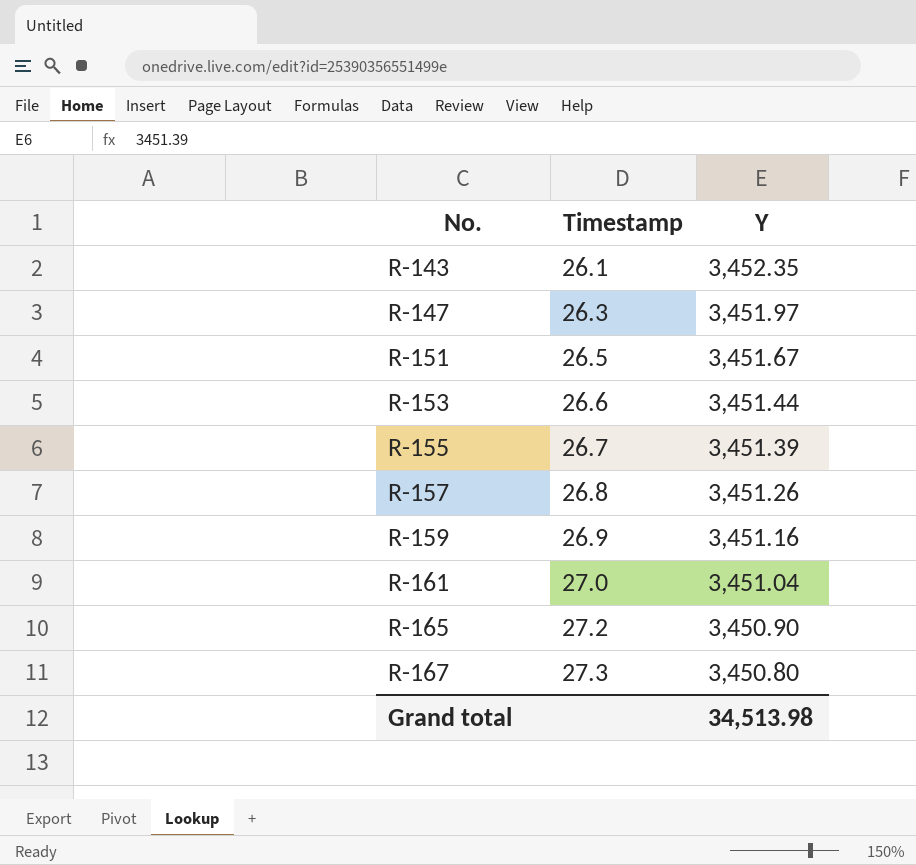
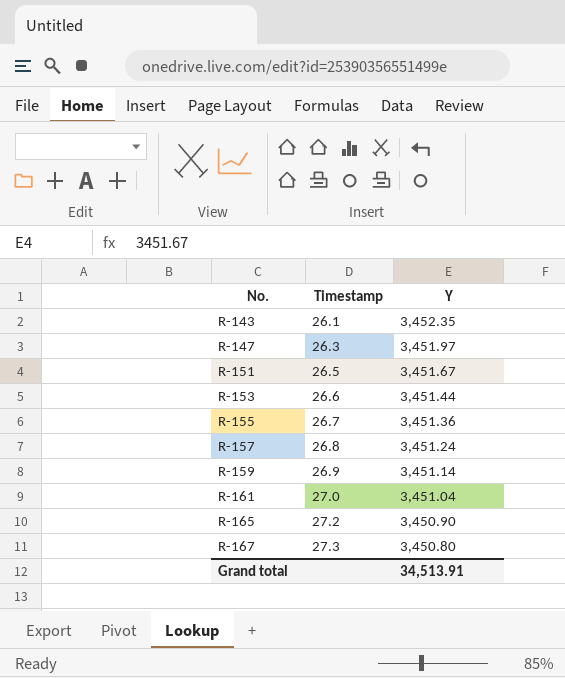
R-155 | Y: 3,451.39 -> 3,451.36
R-157 | Y: 3,451.26 -> 3,451.24
R-159 | Y: 3,451.16 -> 3,451.14
Grand total | Y: 34,513.98 -> 34,513.91

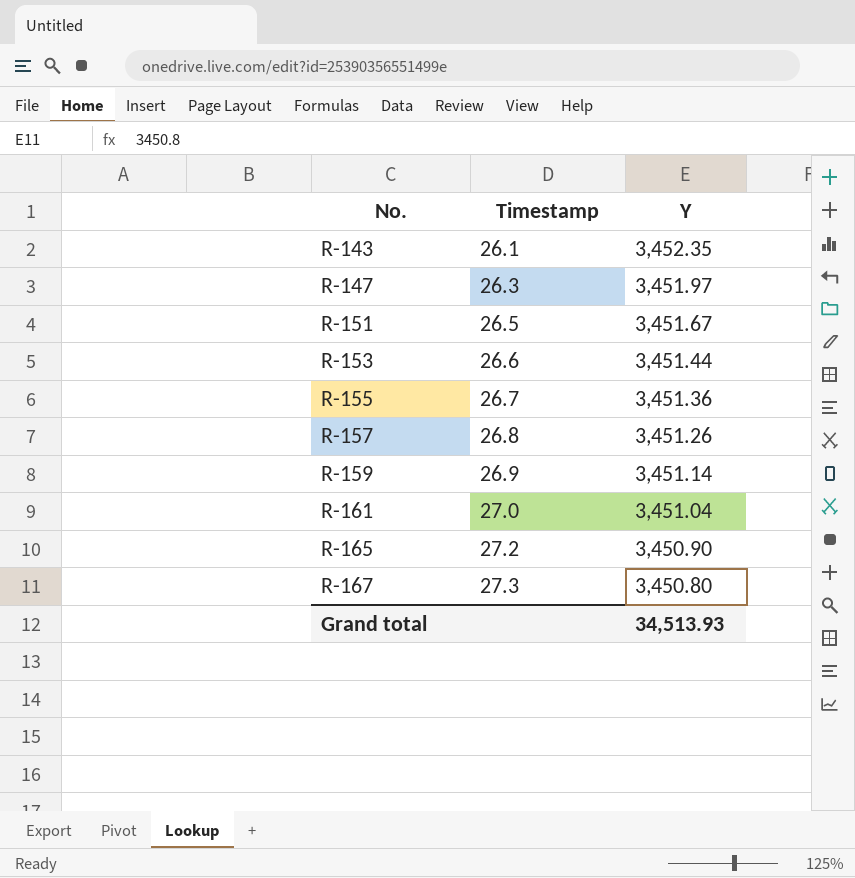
R-157 | Y: 3,451.24 -> 3,451.26
Grand total | Y: 34,513.91 -> 34,513.93

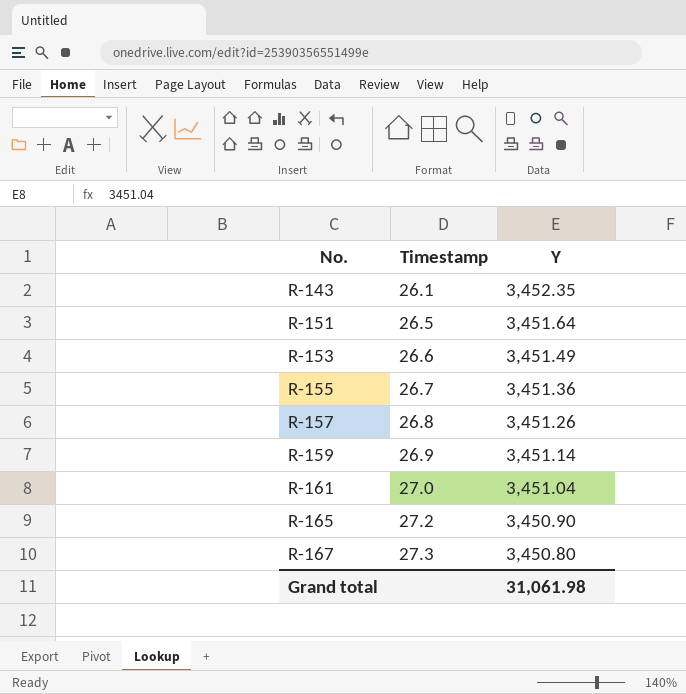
row R-147: 26.3 | 3,451.97 -> none
R-151 | Y: 3,451.67 -> 3,451.64
R-153 | Y: 3,451.44 -> 3,451.49
Grand total | Y: 34,513.93 -> 31,061.98

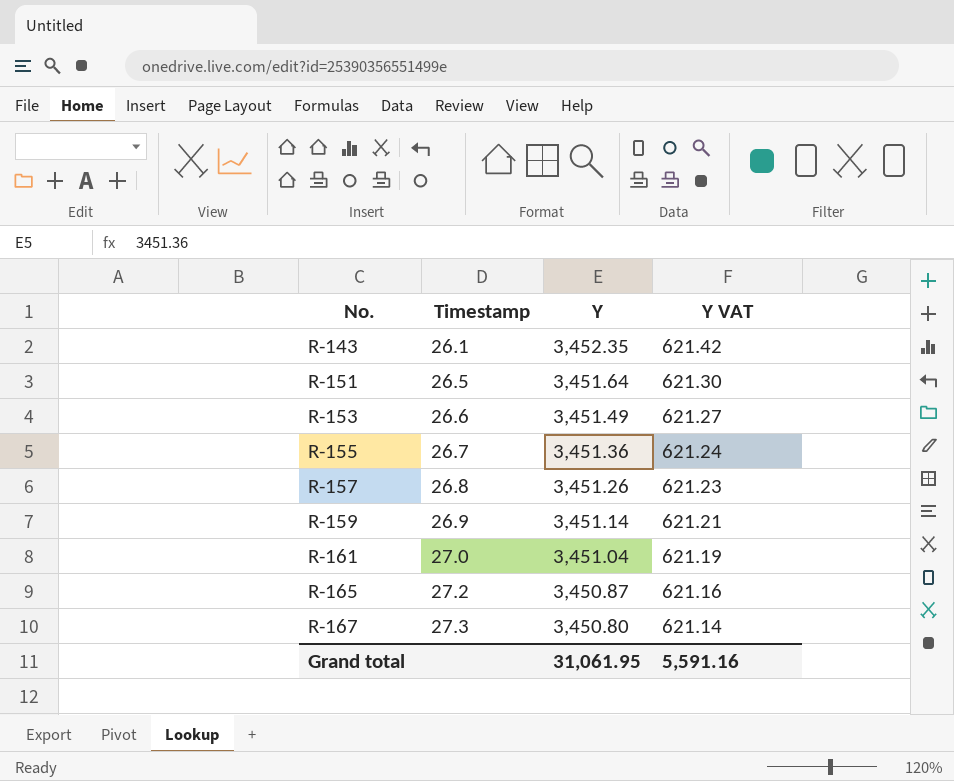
column Y VAT | formula: none -> [Y] * 0.18
R-165 | Y: 3,450.90 -> 3,450.87
Grand total | Y: 31,061.98 -> 31,061.95

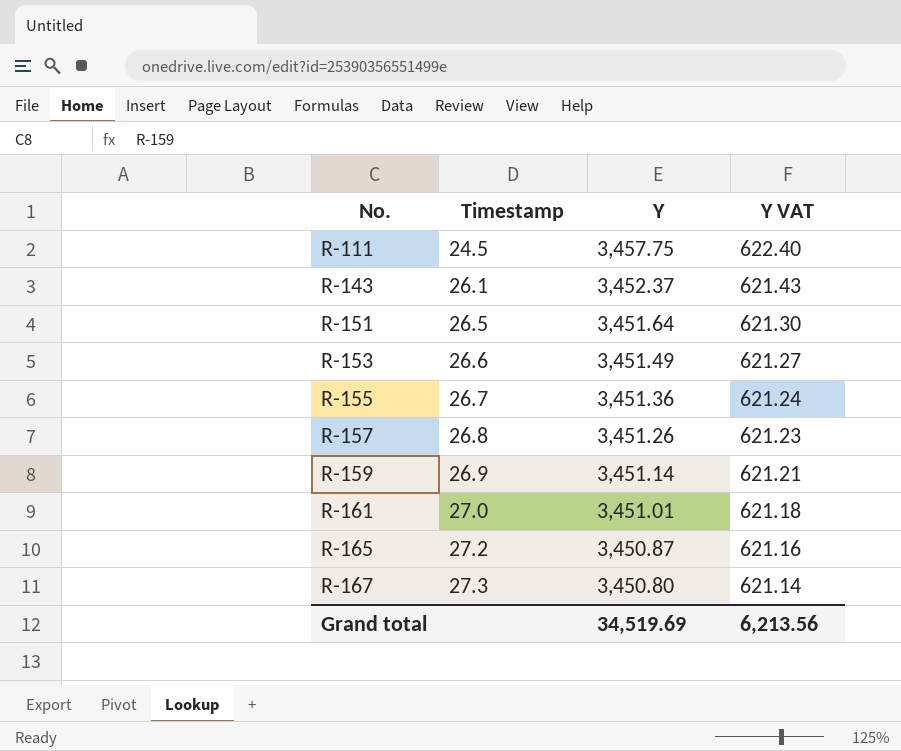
row R-111: none -> 24.5 | 3,457.75 | 622.40
R-143 | Y: 3,452.35 -> 3,452.37
R-143 | Y VAT: 621.42 -> 621.43
R-161 | Y: 3,451.04 -> 3,451.01
R-161 | Y VAT: 621.19 -> 621.18
Grand total | Y: 31,061.95 -> 34,519.69
Grand total | Y VAT: 5,591.16 -> 6,213.56

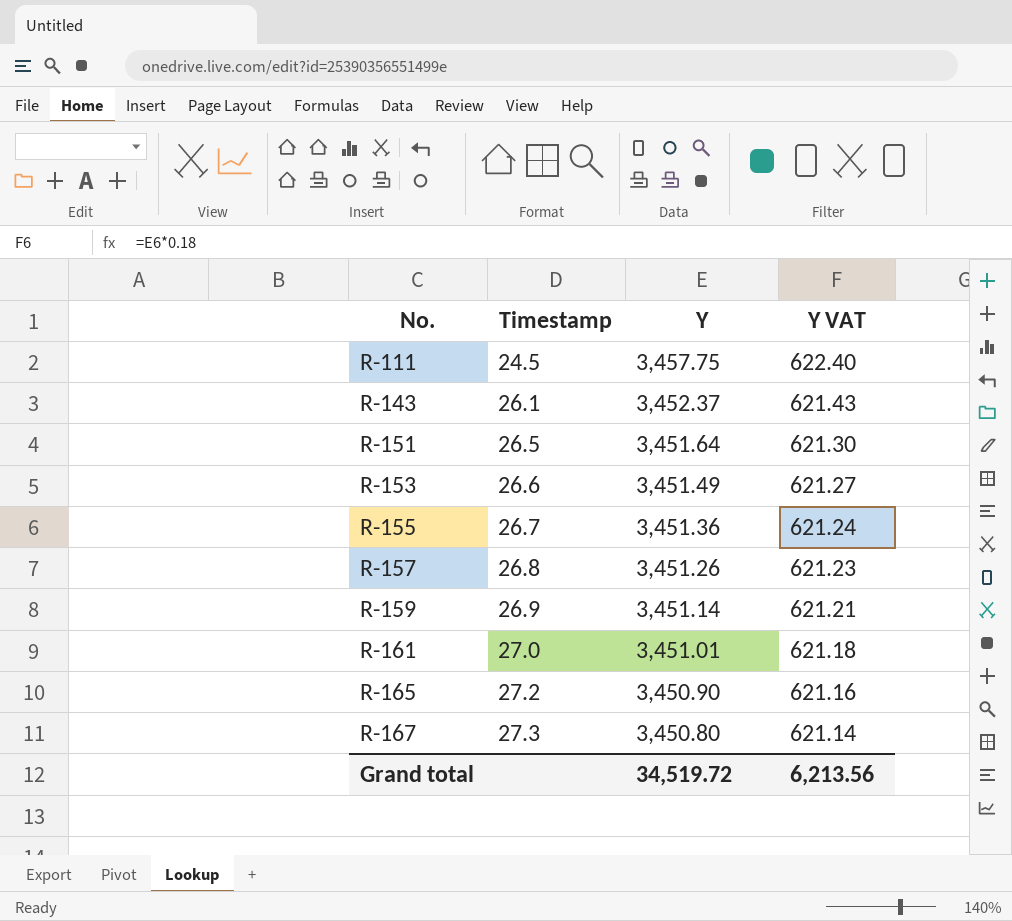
R-165 | Y: 3,450.87 -> 3,450.90
Grand total | Y: 34,519.69 -> 34,519.72

